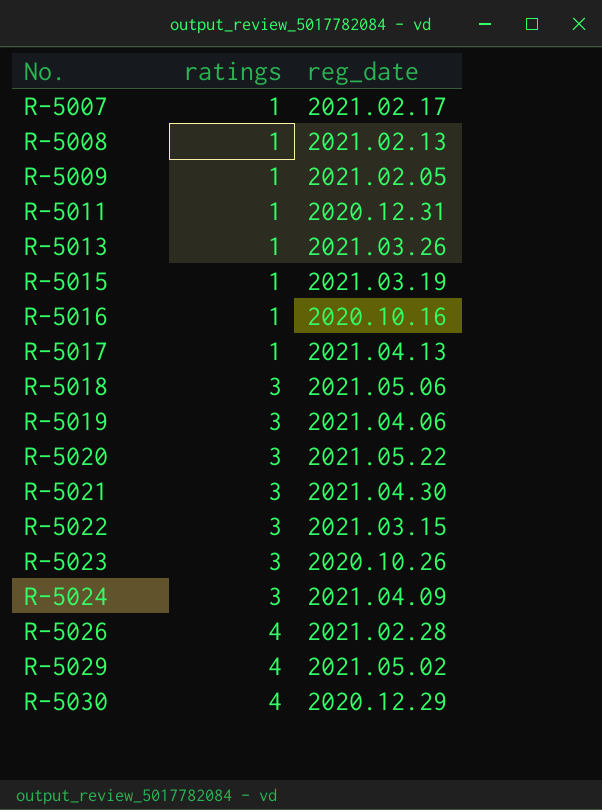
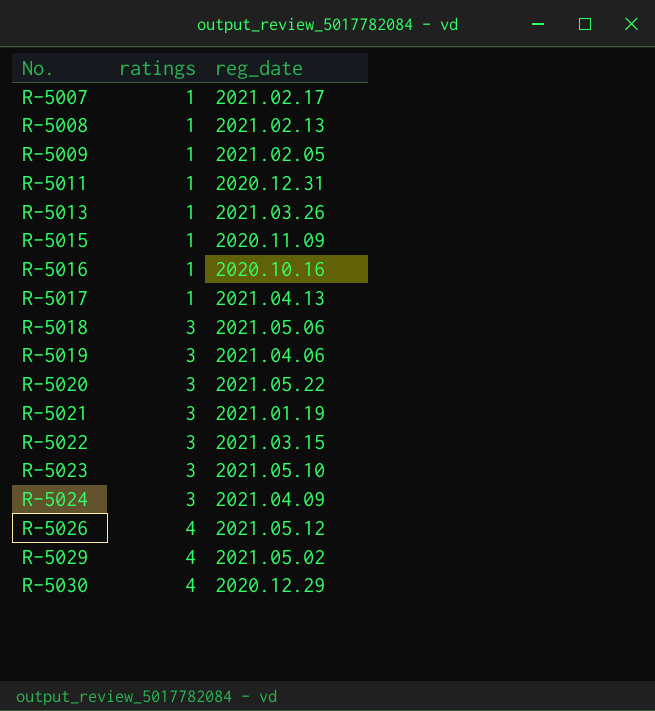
R-5015 | reg_date: 2021.03.19 -> 2020.11.09
R-5021 | reg_date: 2021.04.30 -> 2021.01.19
R-5023 | reg_date: 2020.10.26 -> 2021.05.10
R-5026 | reg_date: 2021.02.28 -> 2021.05.12

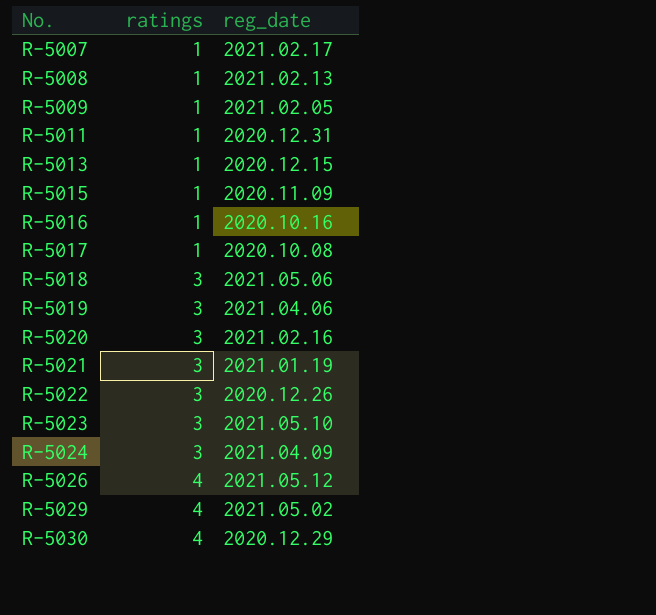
R-5013 | reg_date: 2021.03.26 -> 2020.12.15
R-5017 | reg_date: 2021.04.13 -> 2020.10.08
R-5020 | reg_date: 2021.05.22 -> 2021.02.16
R-5022 | reg_date: 2021.03.15 -> 2020.12.26

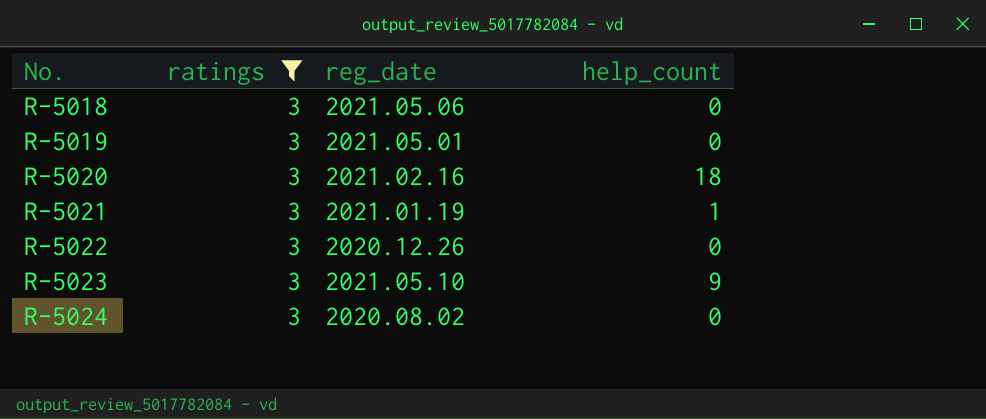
filter: none -> ratings = 3
column help_count | position: none -> 4
R-5019 | reg_date: 2021.04.06 -> 2021.05.01
R-5024 | reg_date: 2021.04.09 -> 2020.08.02

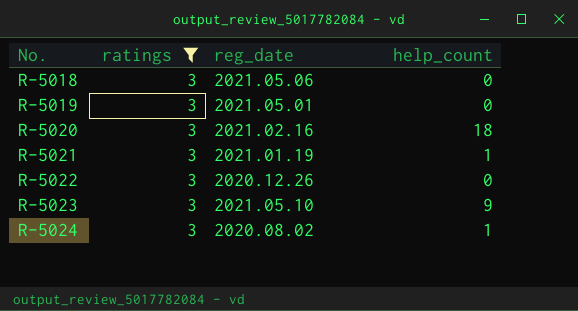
R-5024 | help_count: 0 -> 1

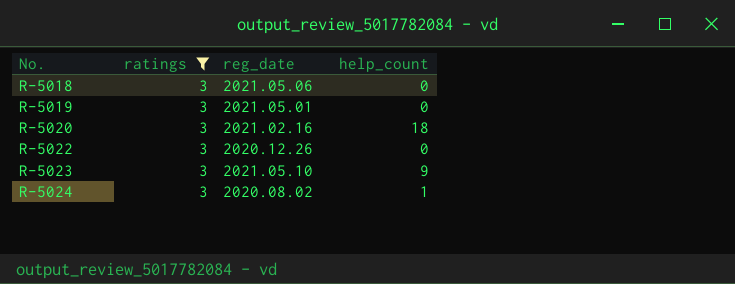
row R-5021: 3 | 2021.01.19 | 1 -> none

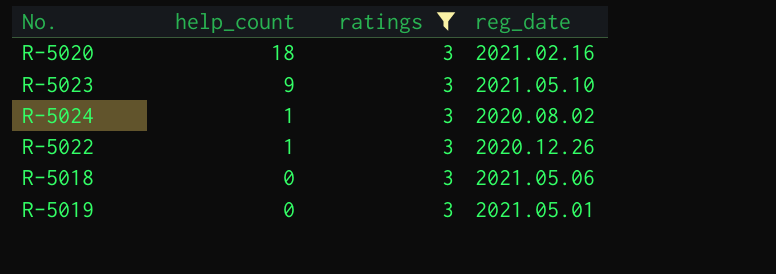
row order: No. ascending -> help_count descending
column help_count | position: 4 -> 2
R-5022 | help_count: 0 -> 1

